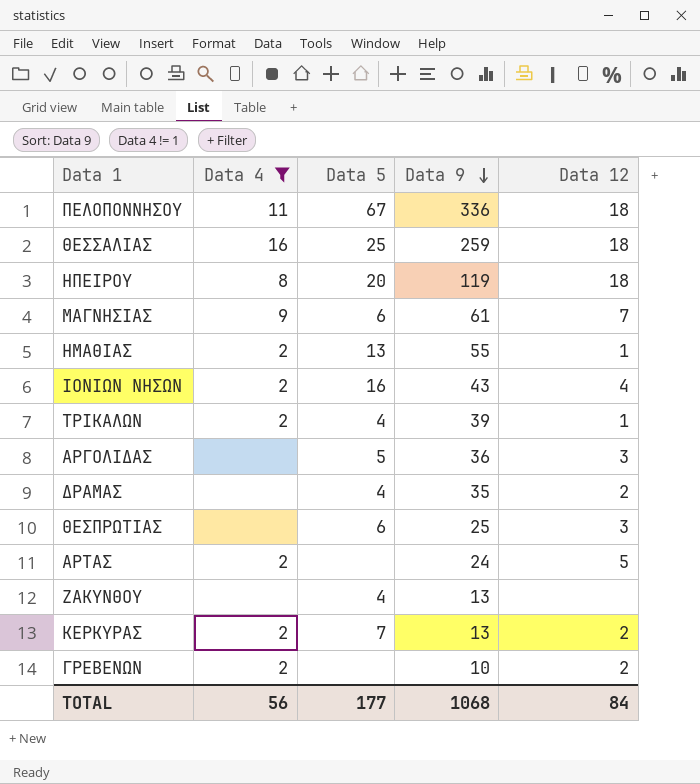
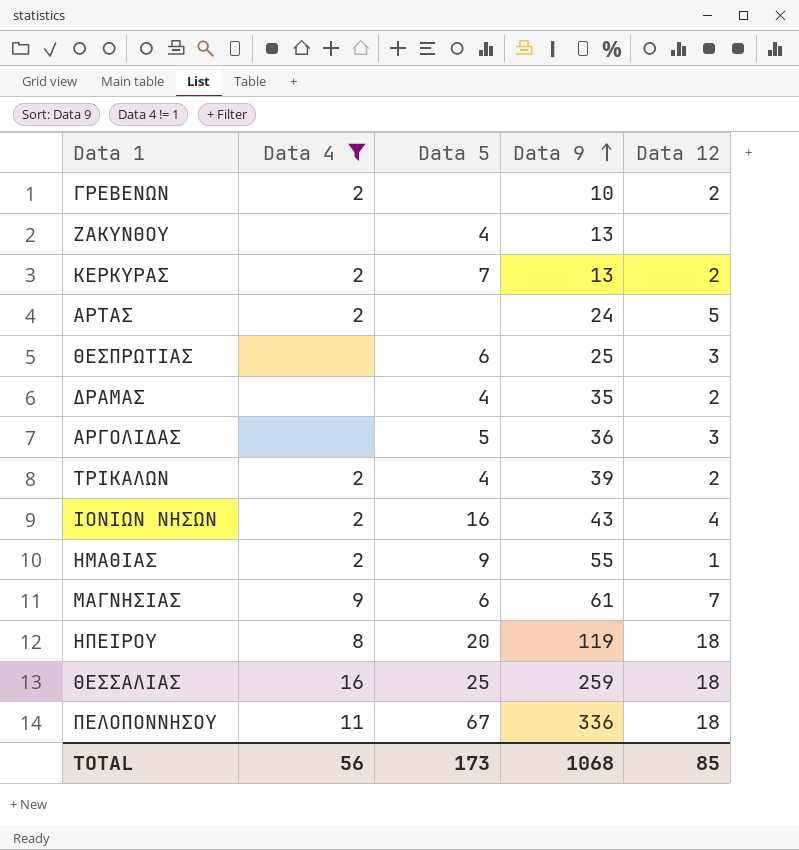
row order: Data 9 descending -> Data 9 ascending
ΤΡΙΚΑΛΩΝ | Data 12: 1 -> 2
ΗΜΑΘΙΑΣ | Data 5: 13 -> 9
TOTAL | Data 5: 177 -> 173
TOTAL | Data 12: 84 -> 85

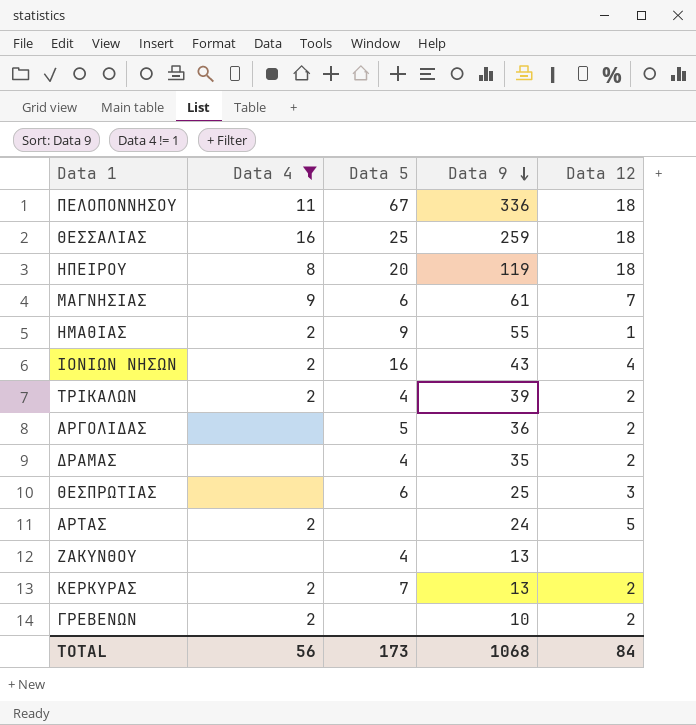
row order: Data 9 ascending -> Data 9 descending
ΑΡΓΟΛΙΔΑΣ | Data 12: 3 -> 2
TOTAL | Data 12: 85 -> 84

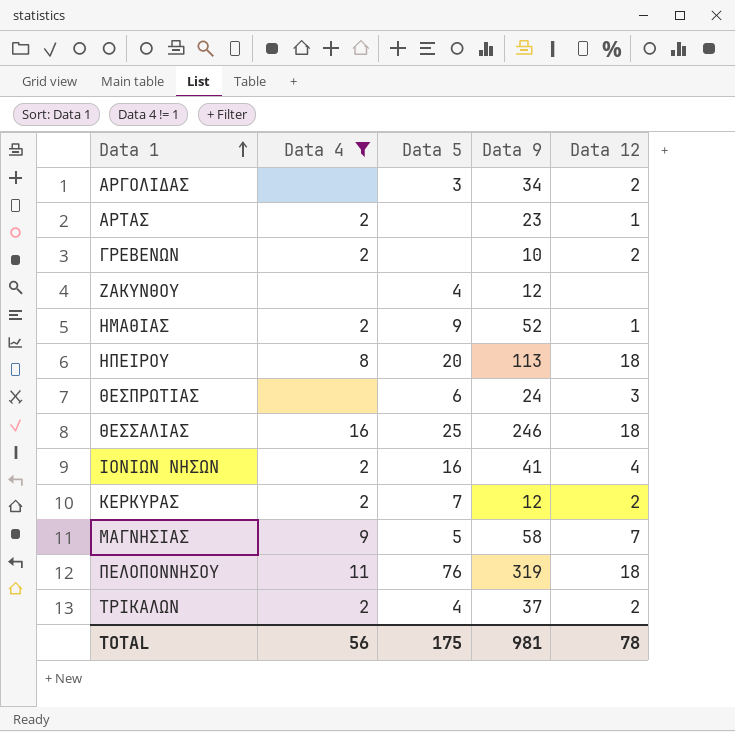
row order: Data 9 descending -> Data 1 ascending
row ΔΡΑΜΑΣ: none | 4 | 35 | 2 -> none
ΑΡΓΟΛΙΔΑΣ | Data 5: 5 -> 3
ΑΡΓΟΛΙΔΑΣ | Data 9: 36 -> 34
ΑΡΤΑΣ | Data 9: 24 -> 23
ΑΡΤΑΣ | Data 12: 5 -> 1
ΖΑΚΥΝΘΟΥ | Data 9: 13 -> 12
ΗΜΑΘΙΑΣ | Data 9: 55 -> 52
ΗΠΕΙΡΟΥ | Data 9: 119 -> 113
ΘΕΣΠΡΩΤΙΑΣ | Data 9: 25 -> 24
ΘΕΣΣΑΛΙΑΣ | Data 9: 259 -> 246
ΙΟΝΙΩΝ ΝΗΣΩΝ | Data 9: 43 -> 41
ΚΕΡΚΥΡΑΣ | Data 9: 13 -> 12
ΜΑΓΝΗΣΙΑΣ | Data 5: 6 -> 5
ΜΑΓΝΗΣΙΑΣ | Data 9: 61 -> 58
ΠΕΛΟΠΟΝΝΗΣΟΥ | Data 5: 67 -> 76
ΠΕΛΟΠΟΝΝΗΣΟΥ | Data 9: 336 -> 319
ΤΡΙΚΑΛΩΝ | Data 9: 39 -> 37
TOTAL | Data 5: 173 -> 175
TOTAL | Data 9: 1068 -> 981
TOTAL | Data 12: 84 -> 78

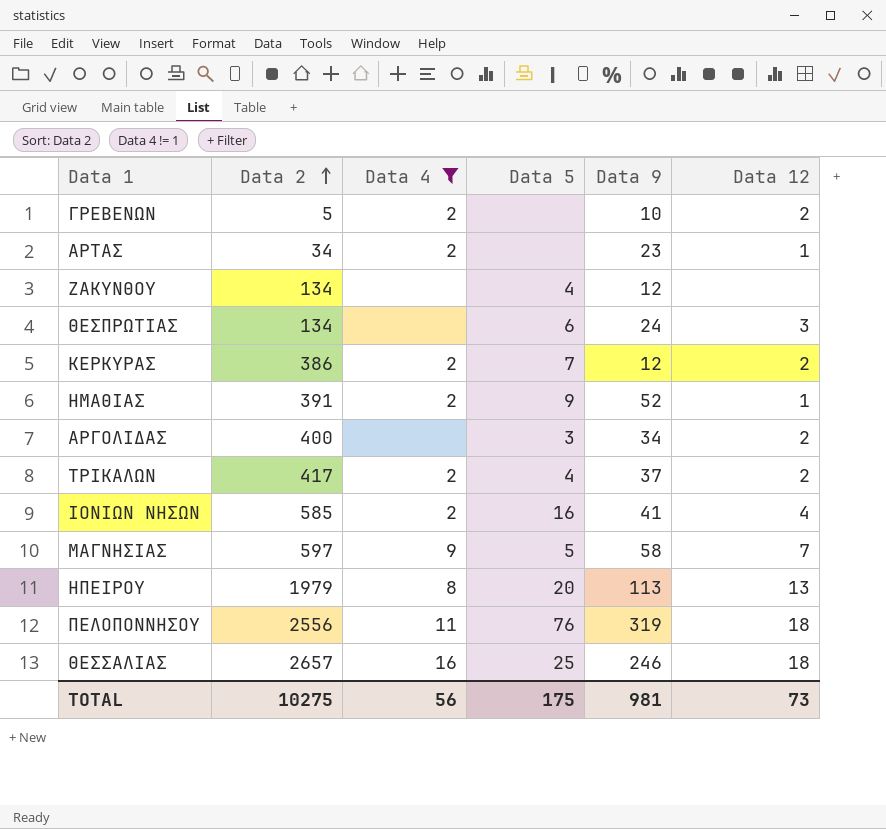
row order: Data 1 ascending -> Data 2 ascending
column Data 2 | position: none -> 2
ΗΠΕΙΡΟΥ | Data 12: 18 -> 13
TOTAL | Data 12: 78 -> 73

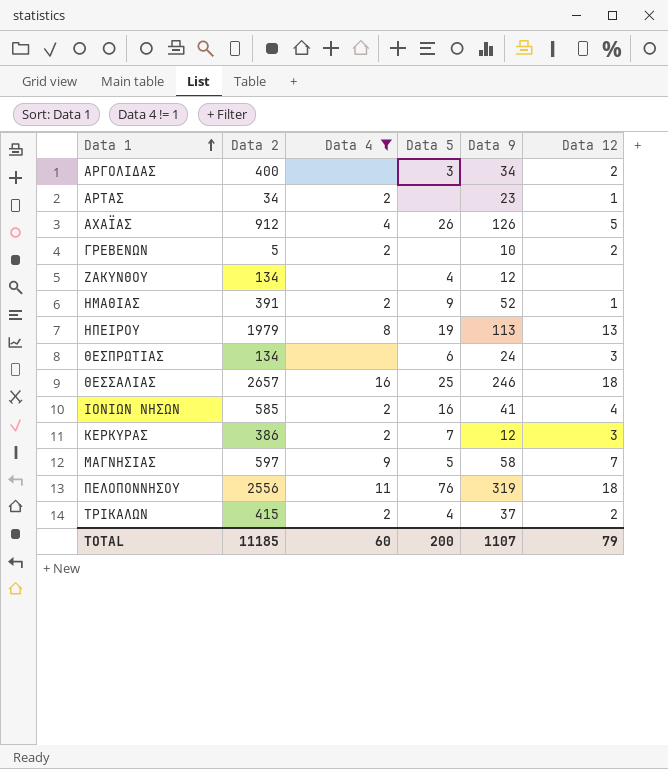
row order: Data 2 ascending -> Data 1 ascending
row ΑΧΑΪΑΣ: none -> 912 | 4 | 26 | 126 | 5
ΗΠΕΙΡΟΥ | Data 5: 20 -> 19
ΚΕΡΚΥΡΑΣ | Data 12: 2 -> 3
ΤΡΙΚΑΛΩΝ | Data 2: 417 -> 415
TOTAL | Data 2: 10275 -> 11185
TOTAL | Data 4: 56 -> 60
TOTAL | Data 5: 175 -> 200
TOTAL | Data 9: 981 -> 1107
TOTAL | Data 12: 73 -> 79

